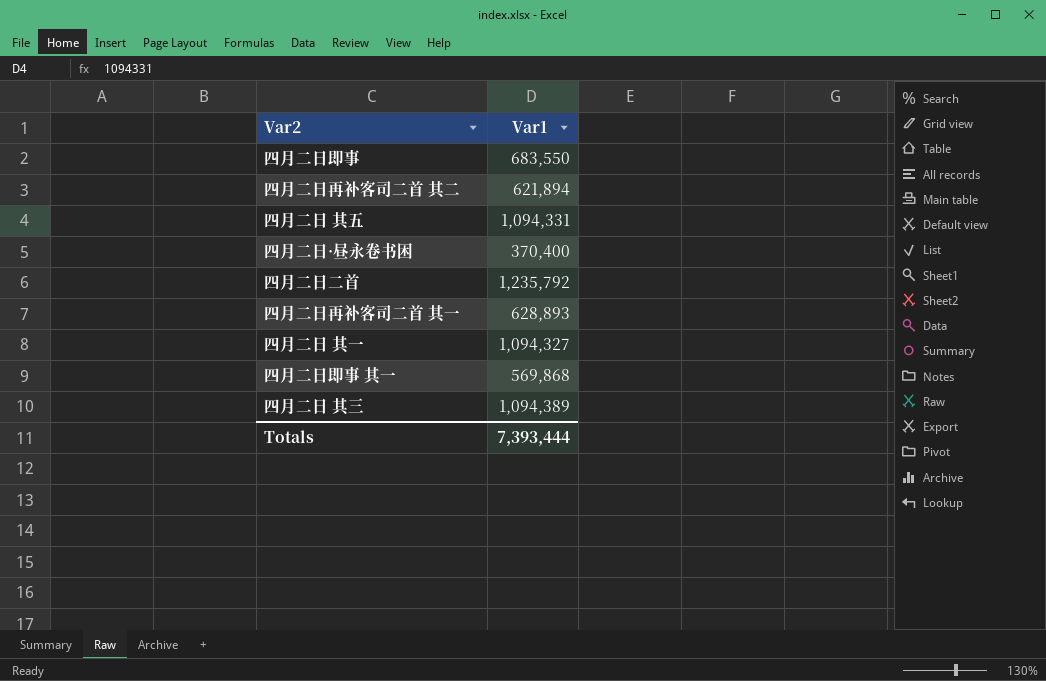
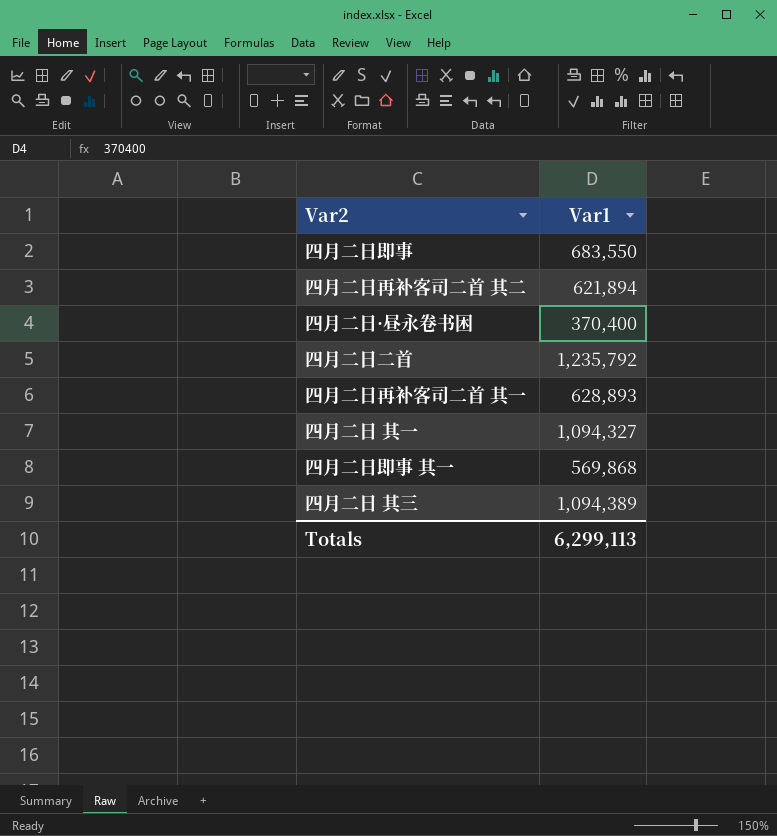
row 四月二日 其五: 1,094,331 -> none
Totals | Var1: 7,393,444 -> 6,299,113

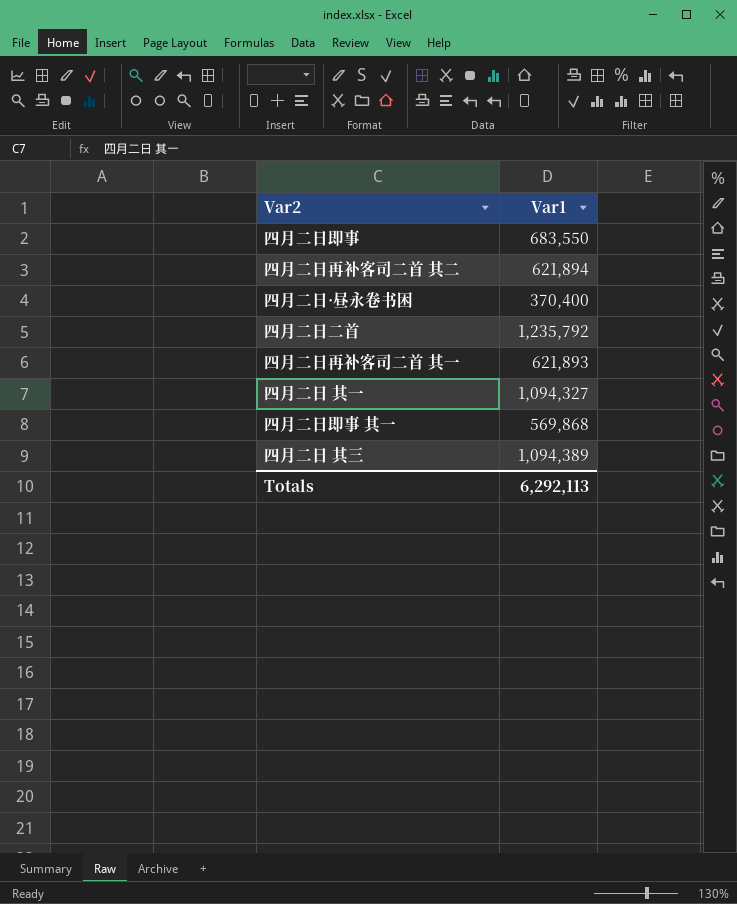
四月二日再补客司二首 其一 | Var1: 628,893 -> 621,893
Totals | Var1: 6,299,113 -> 6,292,113

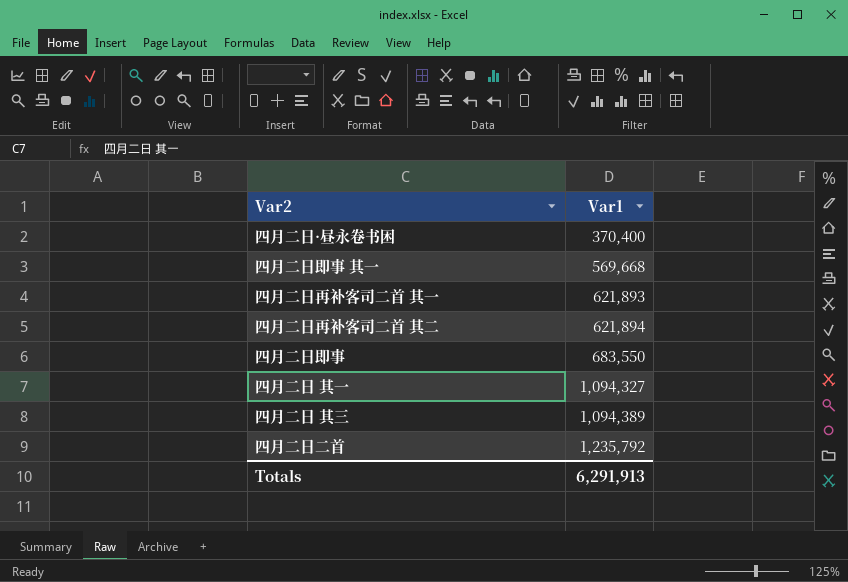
row order: none -> Var1 ascending
四月二日即事 其一 | Var1: 569,868 -> 569,668
Totals | Var1: 6,292,113 -> 6,291,913

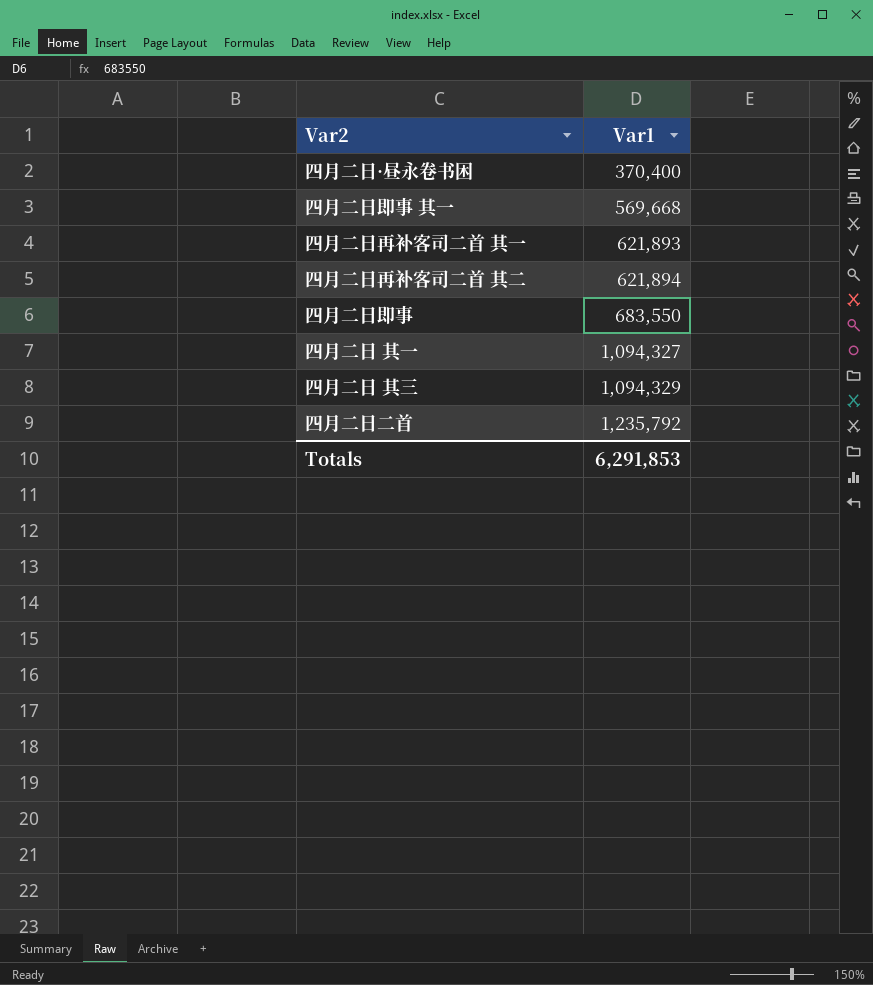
四月二日 其三 | Var1: 1,094,389 -> 1,094,329
Totals | Var1: 6,291,913 -> 6,291,853

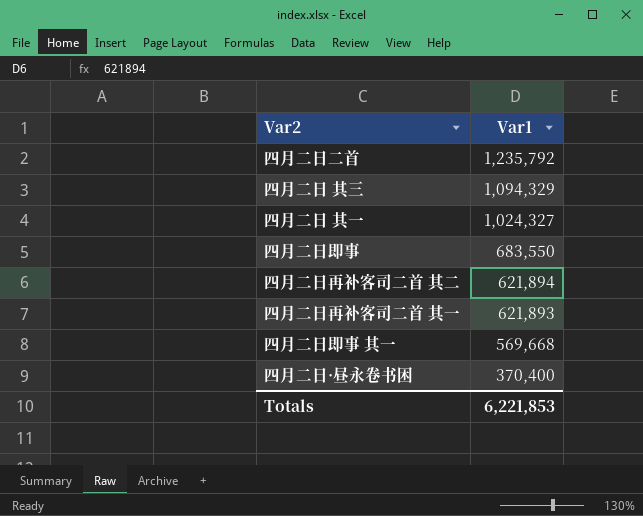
row order: Var1 ascending -> Var1 descending
四月二日 其一 | Var1: 1,094,327 -> 1,024,327
Totals | Var1: 6,291,853 -> 6,221,853

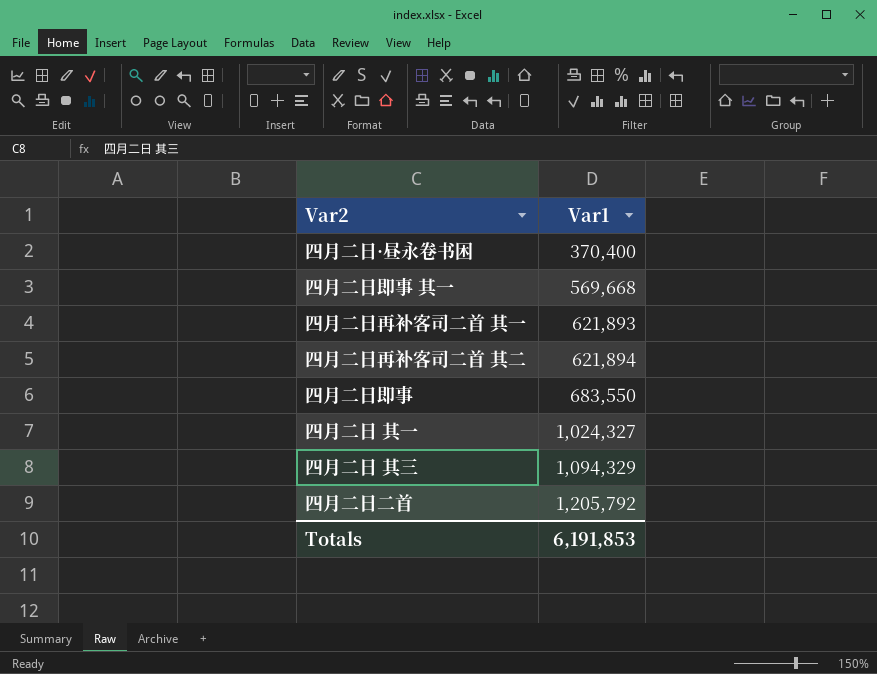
row order: Var1 descending -> Var1 ascending
四月二日二首 | Var1: 1,235,792 -> 1,205,792
Totals | Var1: 6,221,853 -> 6,191,853

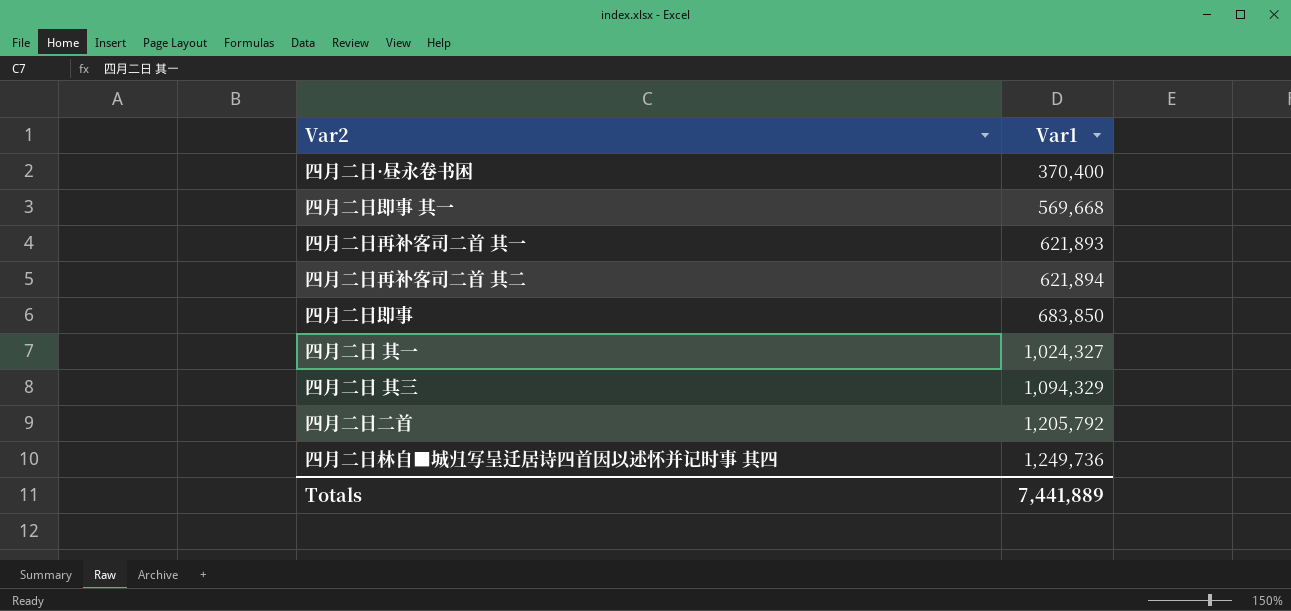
四月二日即事 | Var1: 683,550 -> 683,850
row 四月二日林自■城归写呈迁居诗四首因以述怀并记时事 其四: none -> 1,249,736
Totals | Var1: 6,191,853 -> 7,441,889

